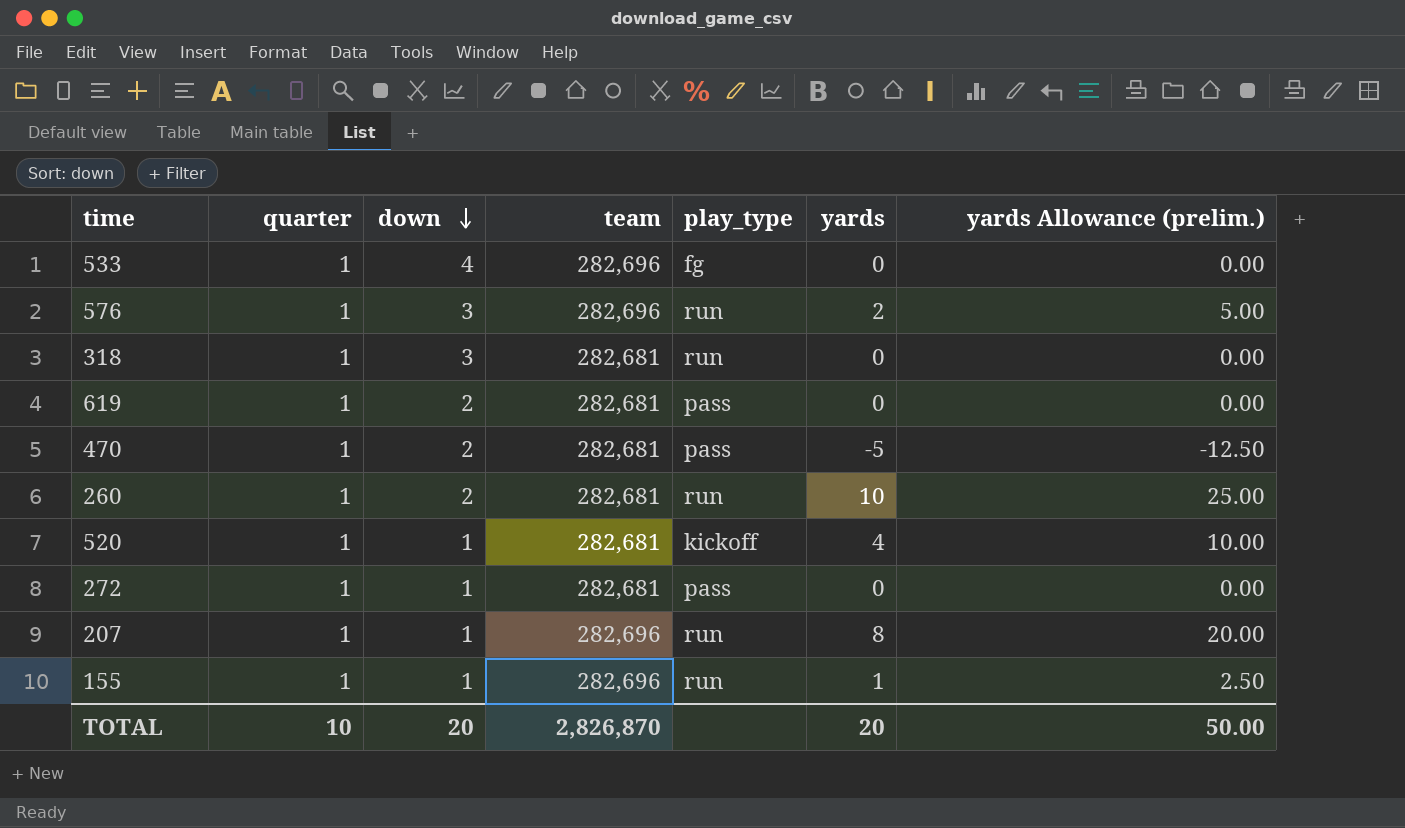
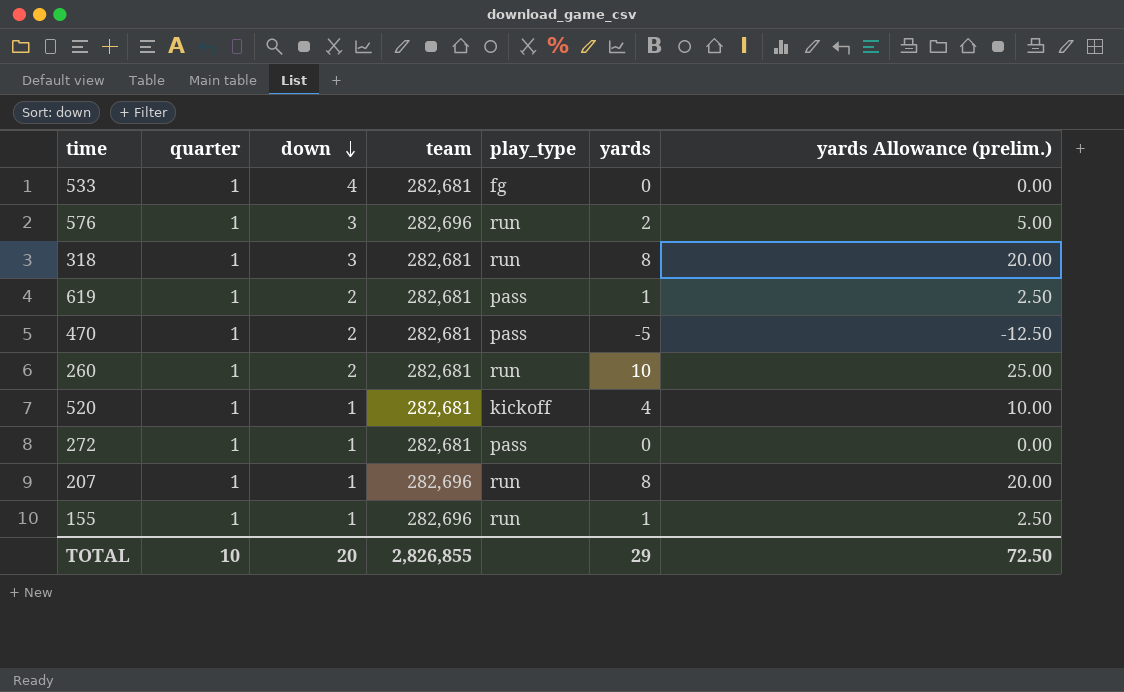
533 | team: 282,696 -> 282,681
318 | yards: 0 -> 8
318 | yards Allowance (prelim.): 0.00 -> 20.00
619 | yards: 0 -> 1
619 | yards Allowance (prelim.): 0.00 -> 2.50
TOTAL | team: 2,826,870 -> 2,826,855
TOTAL | yards: 20 -> 29
TOTAL | yards Allowance (prelim.): 50.00 -> 72.50

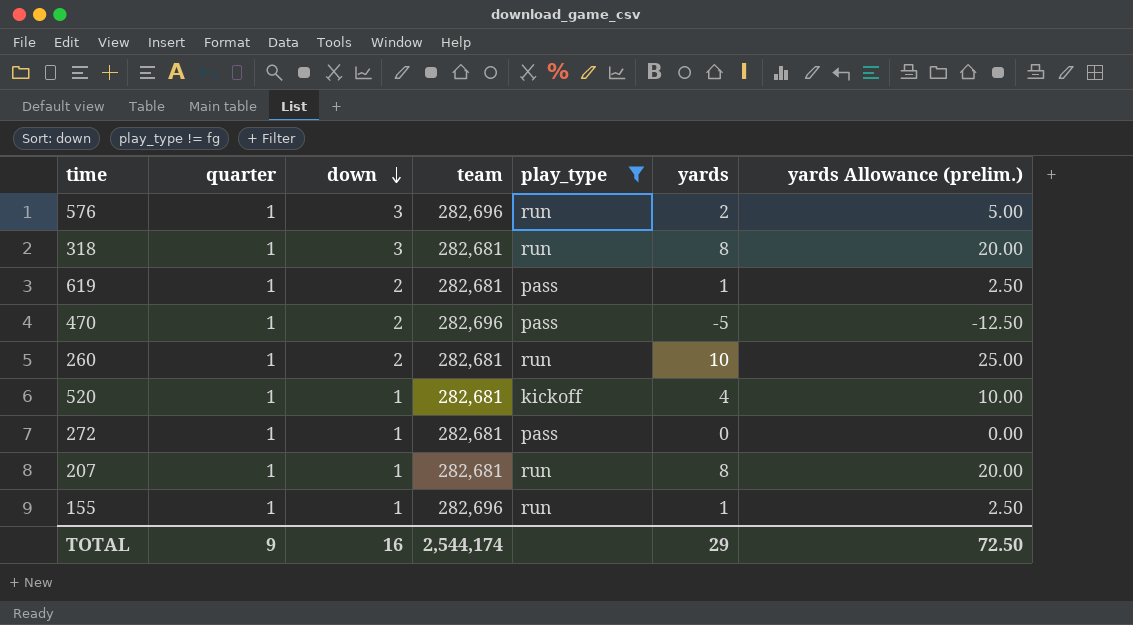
filter: none -> play_type != fg
470 | team: 282,681 -> 282,696
207 | team: 282,696 -> 282,681
TOTAL | quarter: 10 -> 9
TOTAL | down: 20 -> 16
TOTAL | team: 2,826,855 -> 2,544,174

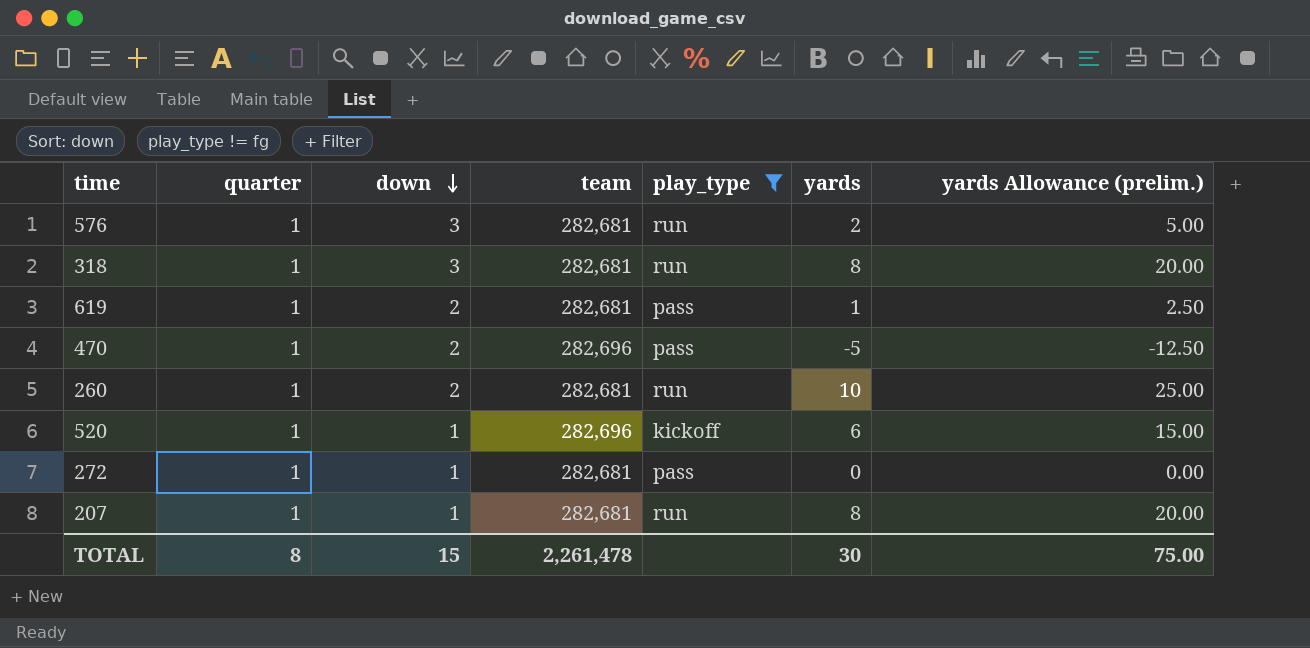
row 155: 1 | 1 | 282,696 | run | 1 | 2.50 -> none
576 | team: 282,696 -> 282,681
520 | team: 282,681 -> 282,696
520 | yards: 4 -> 6
520 | yards Allowance (prelim.): 10.00 -> 15.00
TOTAL | quarter: 9 -> 8
TOTAL | down: 16 -> 15
TOTAL | team: 2,544,174 -> 2,261,478
TOTAL | yards: 29 -> 30
TOTAL | yards Allowance (prelim.): 72.50 -> 75.00

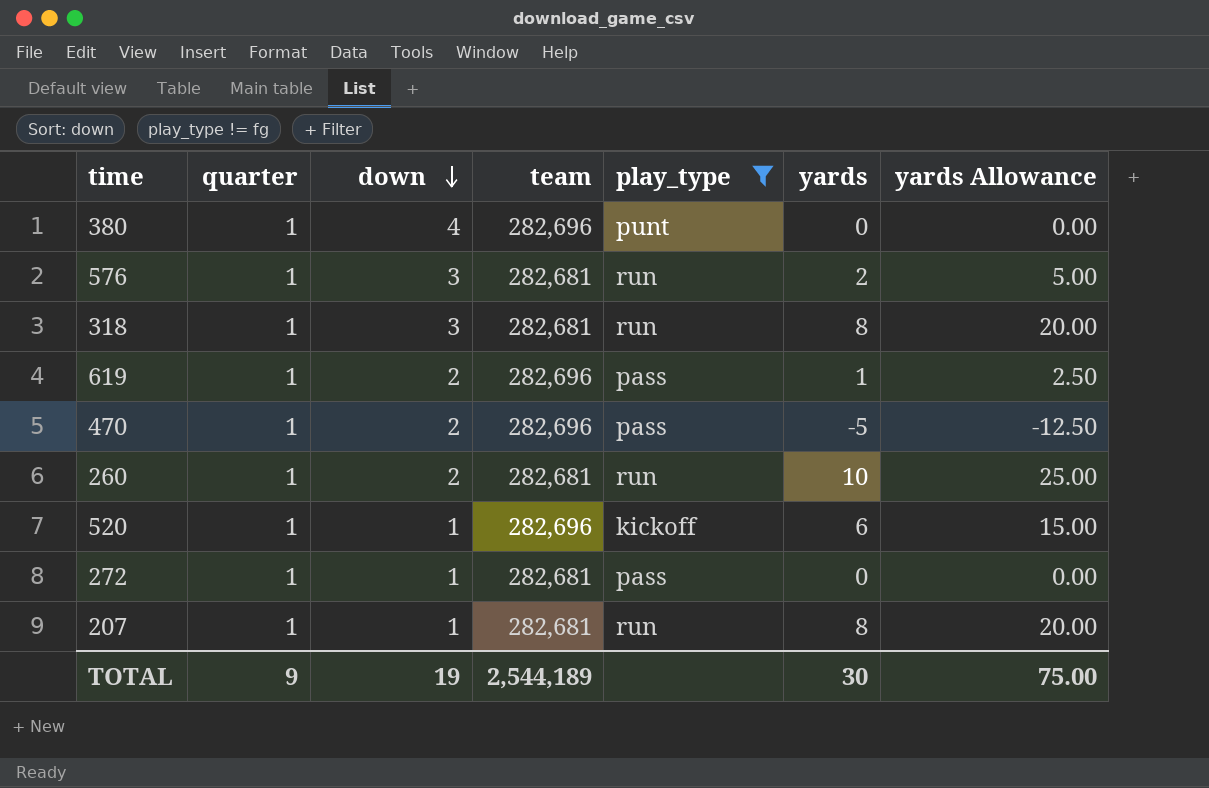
column name: yards Allowance (prelim.) -> yards Allowance
row 380: none -> 1 | 4 | 282,696 | punt | 0 | 0.00
619 | team: 282,681 -> 282,696
TOTAL | quarter: 8 -> 9
TOTAL | down: 15 -> 19
TOTAL | team: 2,261,478 -> 2,544,189

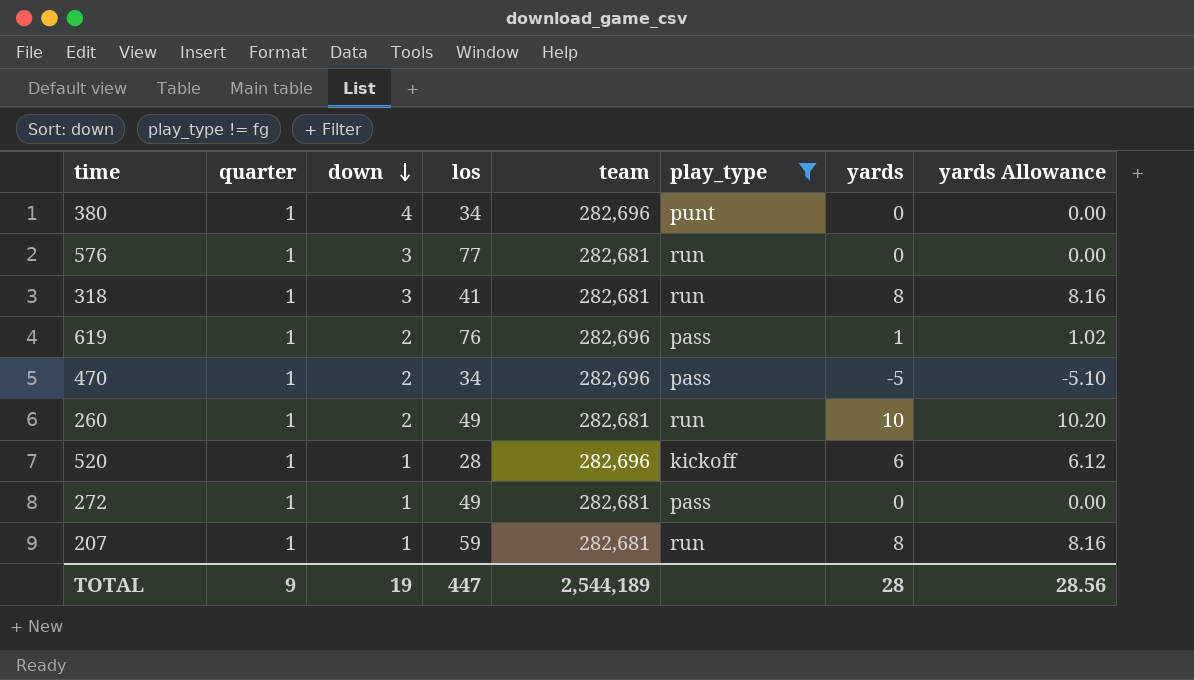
column los | position: none -> 4
column yards Allowance | formula: [yards] * 2.5 -> [yards] * 1.02
576 | yards: 2 -> 0
TOTAL | yards: 30 -> 28
TOTAL | yards Allowance: 75.00 -> 28.56

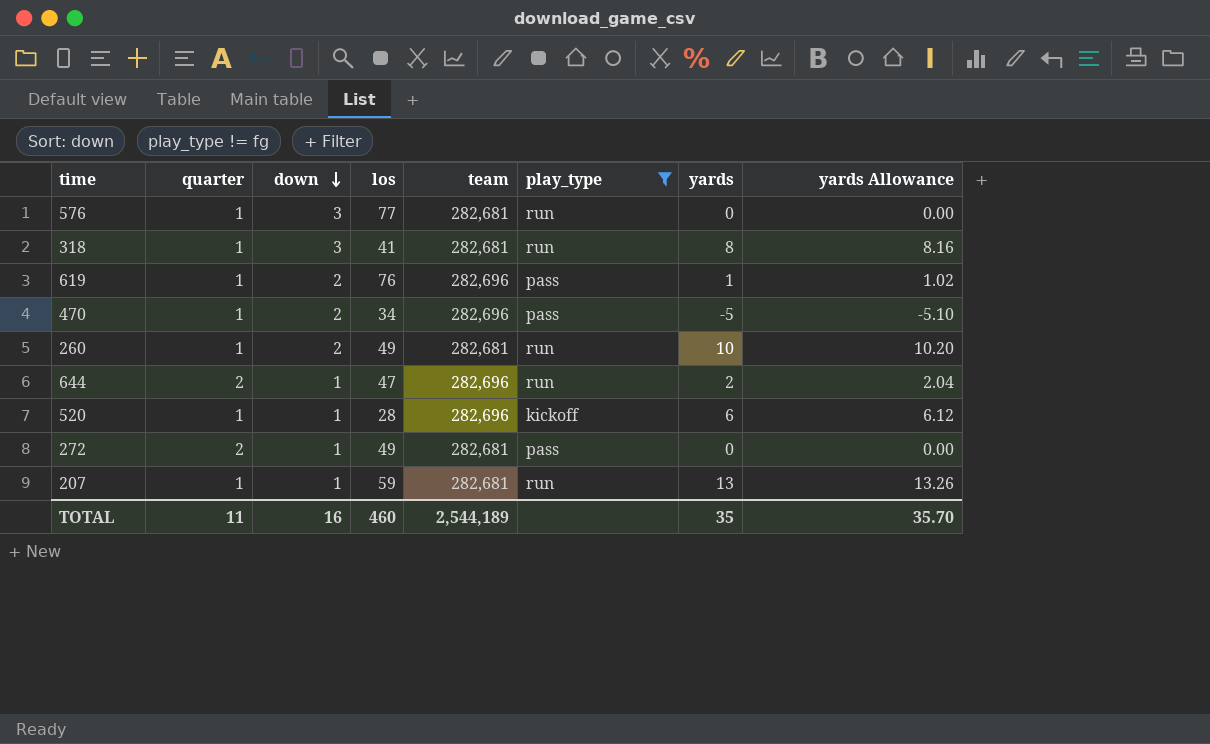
row 380: 1 | 4 | 34 | 282,696 | punt | 0 | 0.00 -> none
row 644: none -> 2 | 1 | 47 | 282,696 | run | 2 | 2.04
272 | quarter: 1 -> 2
207 | yards: 8 -> 13
207 | yards Allowance: 8.16 -> 13.26
TOTAL | quarter: 9 -> 11
TOTAL | down: 19 -> 16
TOTAL | los: 447 -> 460
TOTAL | yards: 28 -> 35
TOTAL | yards Allowance: 28.56 -> 35.70

